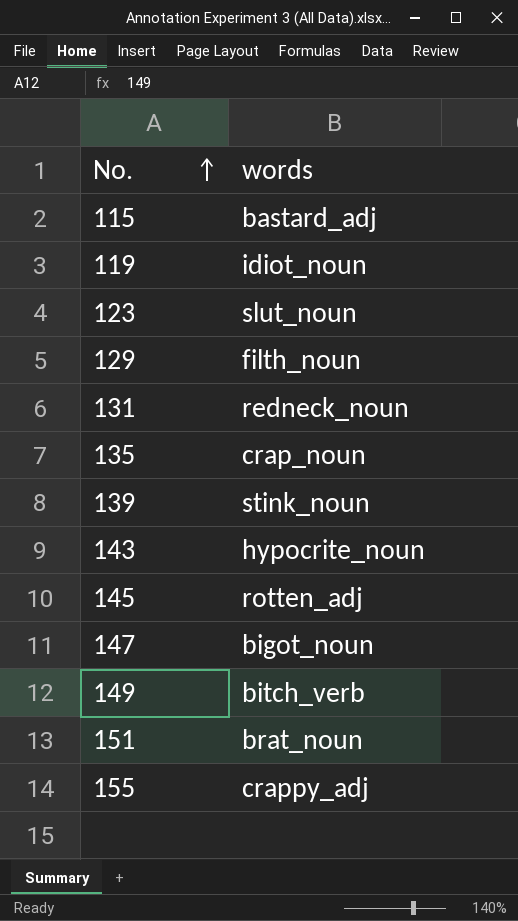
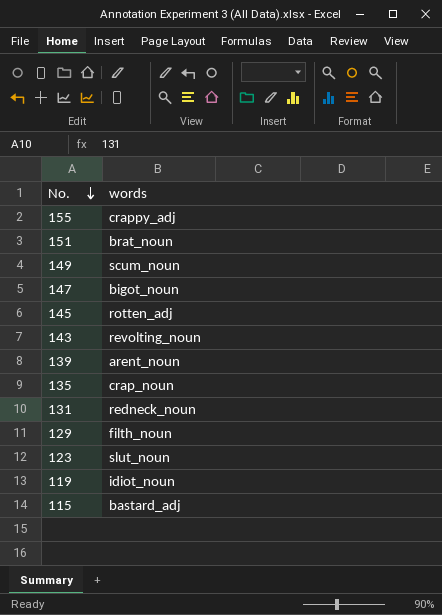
row order: No. ascending -> No. descending
149 | words: bitch_verb -> scum_noun
143 | words: hypocrite_noun -> revolting_noun
139 | words: stink_noun -> arent_noun

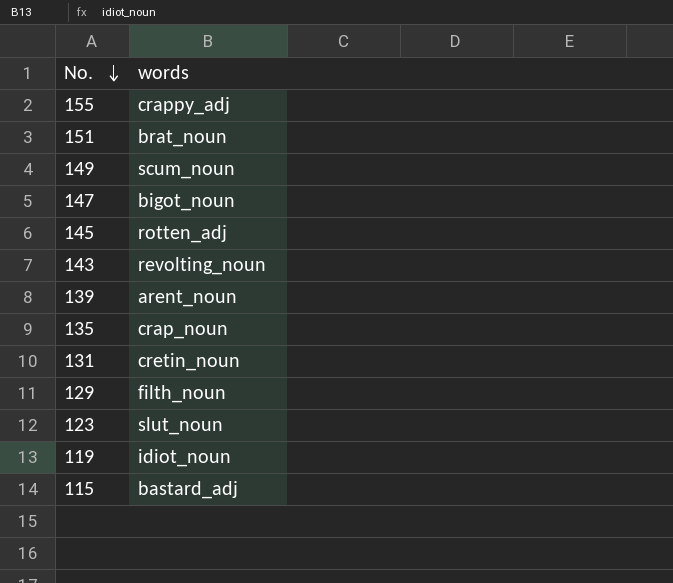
131 | words: redneck_noun -> cretin_noun

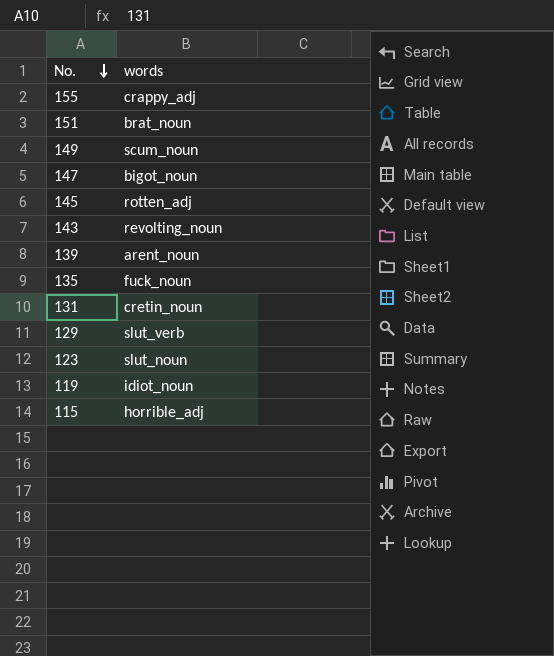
135 | words: crap_noun -> fuck_noun
129 | words: filth_noun -> slut_verb
115 | words: bastard_adj -> horrible_adj

